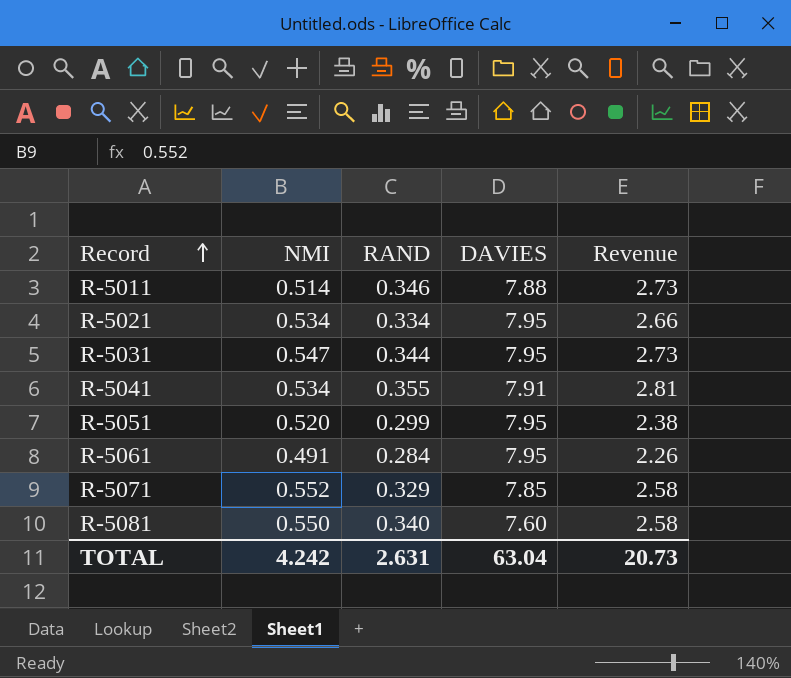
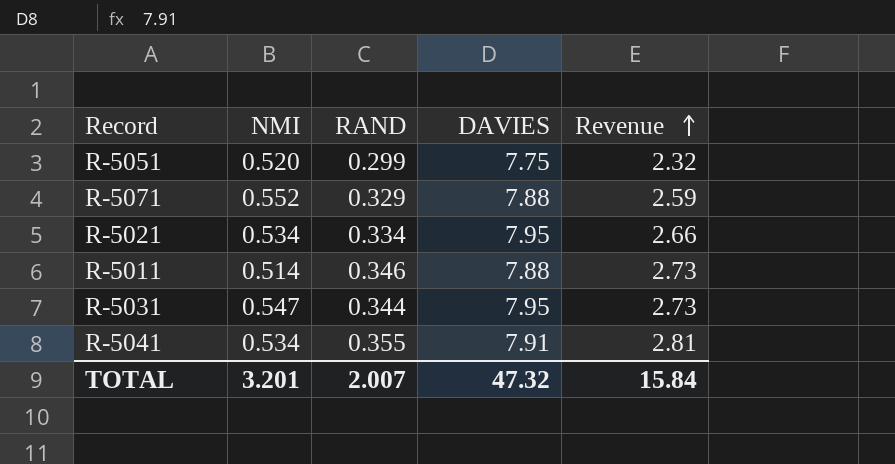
row order: Record ascending -> Revenue ascending
row R-5061: 0.491 | 0.284 | 7.95 | 2.26 -> none
row R-5081: 0.550 | 0.340 | 7.60 | 2.58 -> none
R-5051 | DAVIES: 7.95 -> 7.75
R-5051 | Revenue: 2.38 -> 2.32
R-5071 | DAVIES: 7.85 -> 7.88
R-5071 | Revenue: 2.58 -> 2.59
TOTAL | NMI: 4.242 -> 3.201
TOTAL | RAND: 2.631 -> 2.007
TOTAL | DAVIES: 63.04 -> 47.32
TOTAL | Revenue: 20.73 -> 15.84

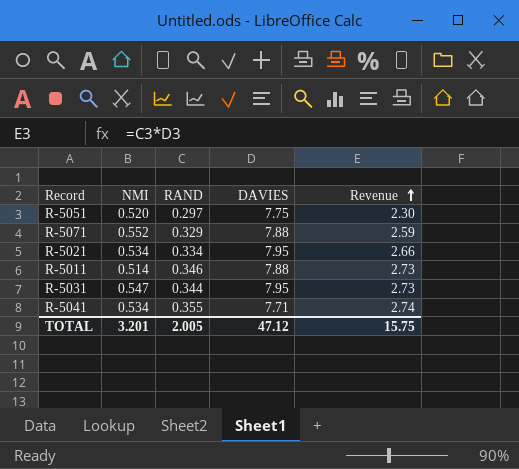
R-5051 | RAND: 0.299 -> 0.297
R-5051 | Revenue: 2.32 -> 2.30
R-5041 | DAVIES: 7.91 -> 7.71
R-5041 | Revenue: 2.81 -> 2.74
TOTAL | RAND: 2.007 -> 2.005
TOTAL | DAVIES: 47.32 -> 47.12
TOTAL | Revenue: 15.84 -> 15.75

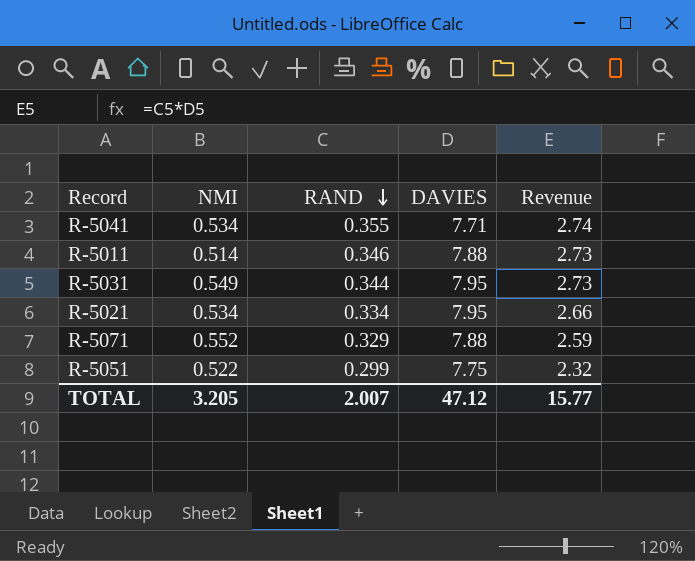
row order: Revenue ascending -> RAND descending
R-5031 | NMI: 0.547 -> 0.549
R-5051 | NMI: 0.520 -> 0.522
R-5051 | RAND: 0.297 -> 0.299
R-5051 | Revenue: 2.30 -> 2.32
TOTAL | NMI: 3.201 -> 3.205
TOTAL | RAND: 2.005 -> 2.007
TOTAL | Revenue: 15.75 -> 15.77

